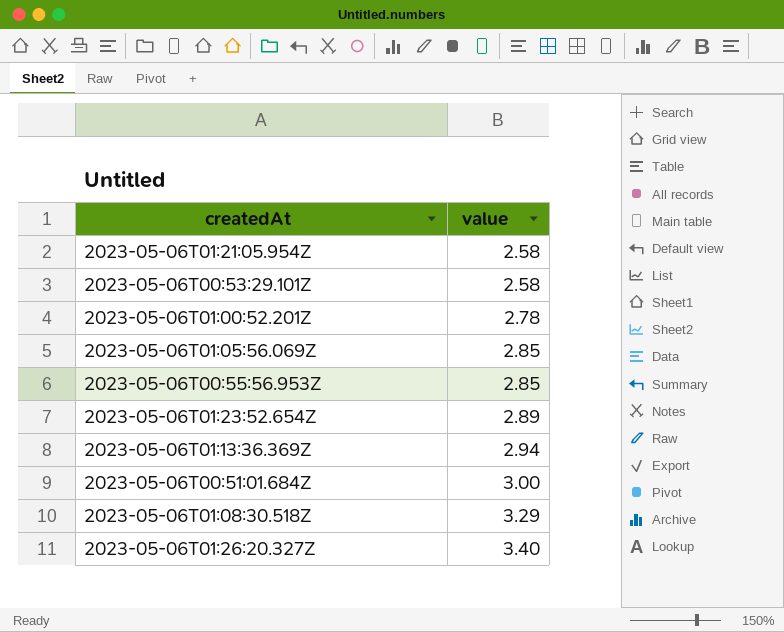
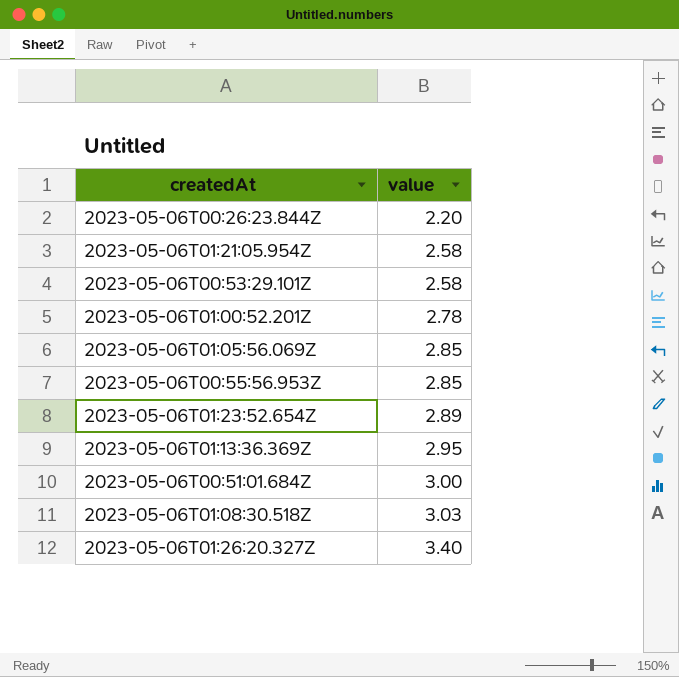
row 2023-05-06T00:26:23.844Z: none -> 2.20
2023-05-06T01:13:36.369Z | value: 2.94 -> 2.95
2023-05-06T01:08:30.518Z | value: 3.29 -> 3.03

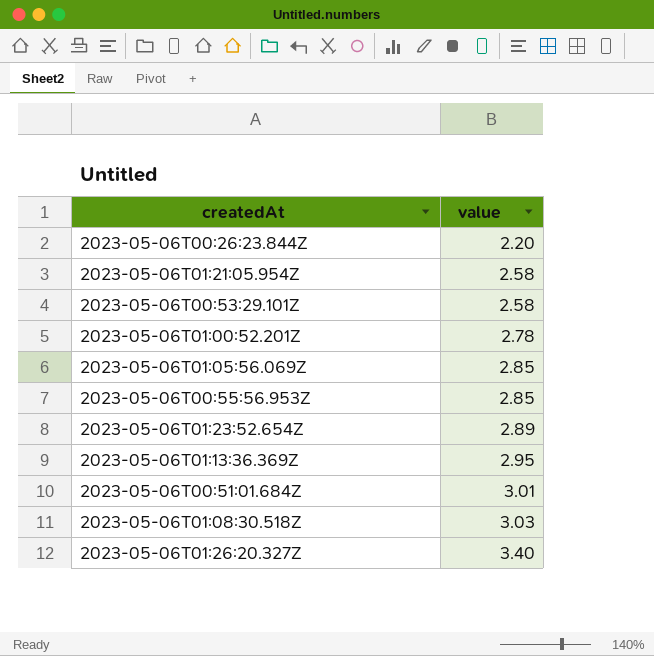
2023-05-06T00:51:01.684Z | value: 3.00 -> 3.01

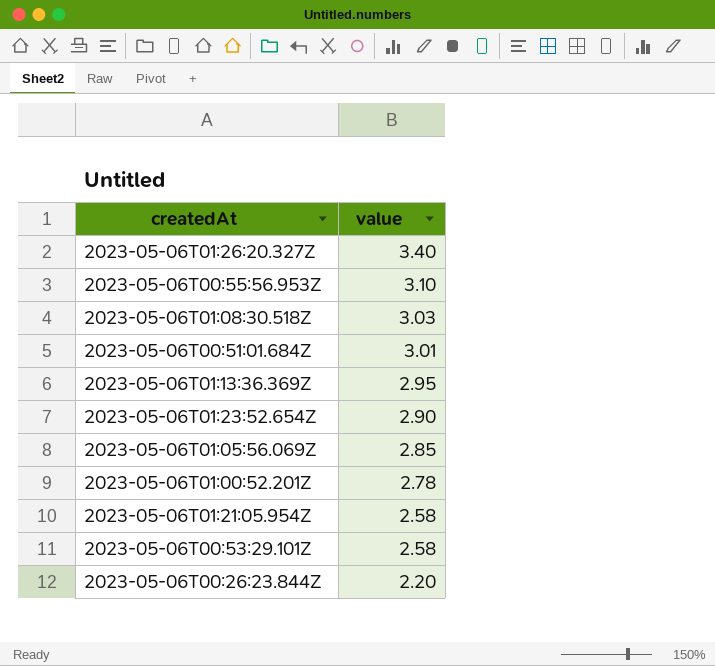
row order: value ascending -> value descending
2023-05-06T00:55:56.953Z | value: 2.85 -> 3.10
2023-05-06T01:23:52.654Z | value: 2.89 -> 2.90

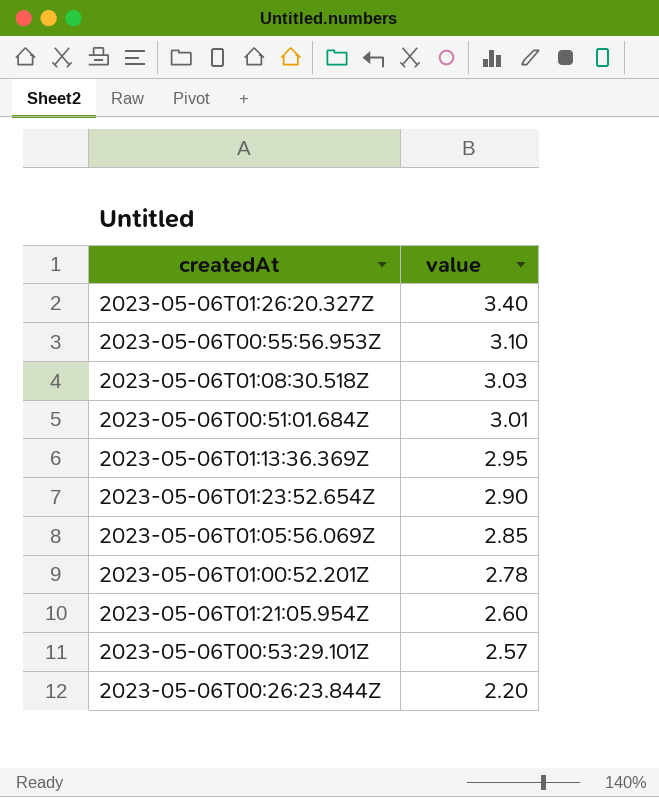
2023-05-06T01:21:05.954Z | value: 2.58 -> 2.60
2023-05-06T00:53:29.101Z | value: 2.58 -> 2.57

